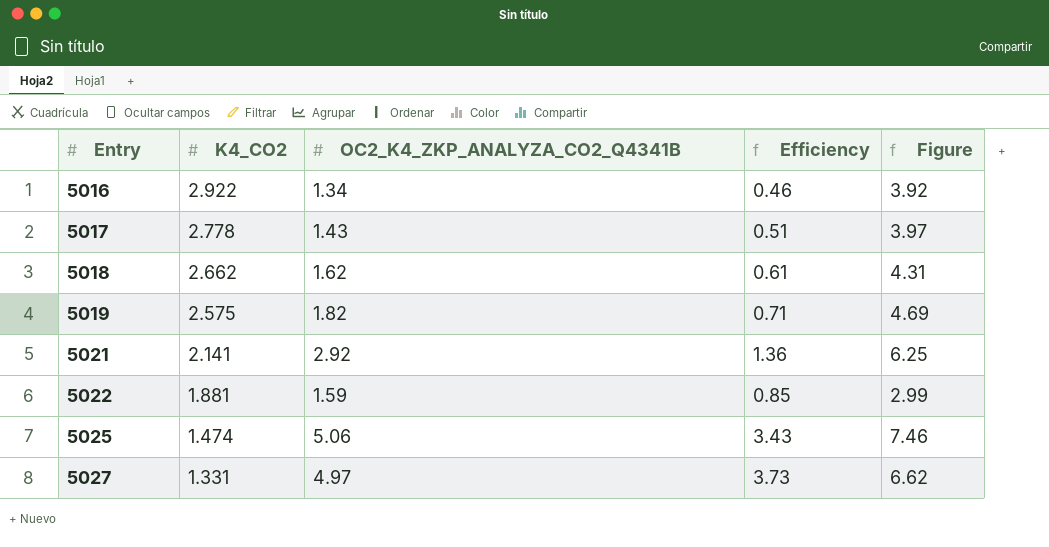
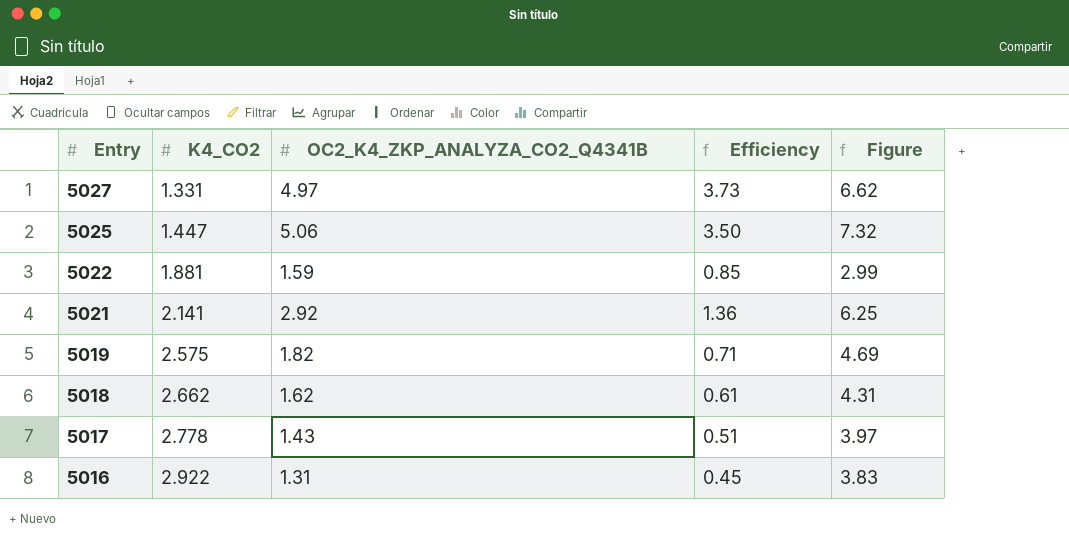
row order: Entry ascending -> Entry descending
5025 | K4_CO2: 1.474 -> 1.447
5025 | Efficiency: 3.43 -> 3.50
5025 | Figure: 7.46 -> 7.32
5016 | OC2_K4_ZKP_ANALYZA_CO2_Q4341B: 1.34 -> 1.31
5016 | Efficiency: 0.46 -> 0.45
5016 | Figure: 3.92 -> 3.83

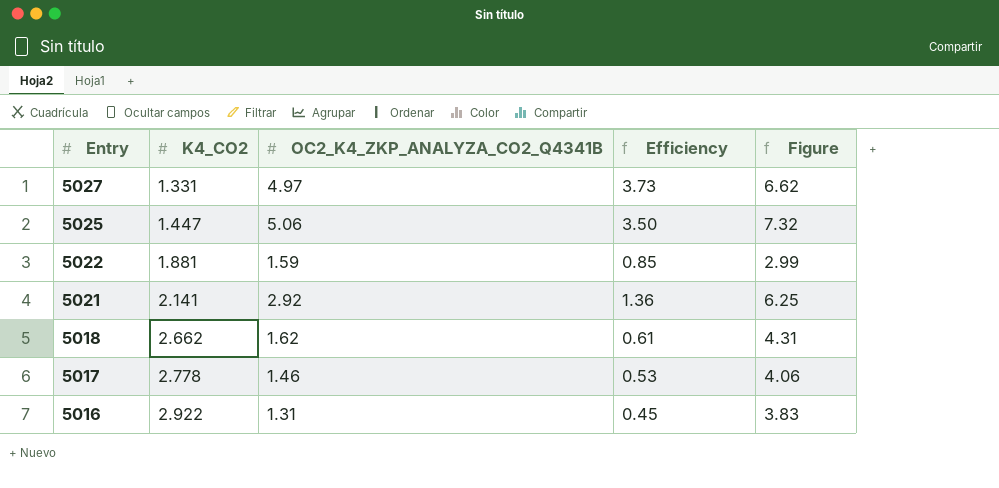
row 5019: 2.575 | 1.82 | 0.71 | 4.69 -> none
5017 | OC2_K4_ZKP_ANALYZA_CO2_Q4341B: 1.43 -> 1.46
5017 | Efficiency: 0.51 -> 0.53
5017 | Figure: 3.97 -> 4.06

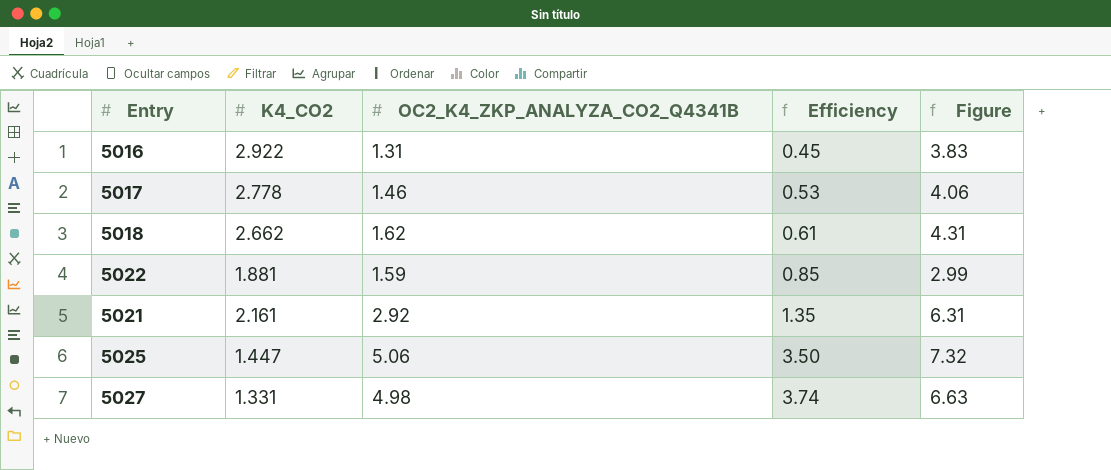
row order: Entry descending -> Efficiency ascending
5021 | K4_CO2: 2.141 -> 2.161
5021 | Efficiency: 1.36 -> 1.35
5021 | Figure: 6.25 -> 6.31
5027 | OC2_K4_ZKP_ANALYZA_CO2_Q4341B: 4.97 -> 4.98
5027 | Efficiency: 3.73 -> 3.74
5027 | Figure: 6.62 -> 6.63

